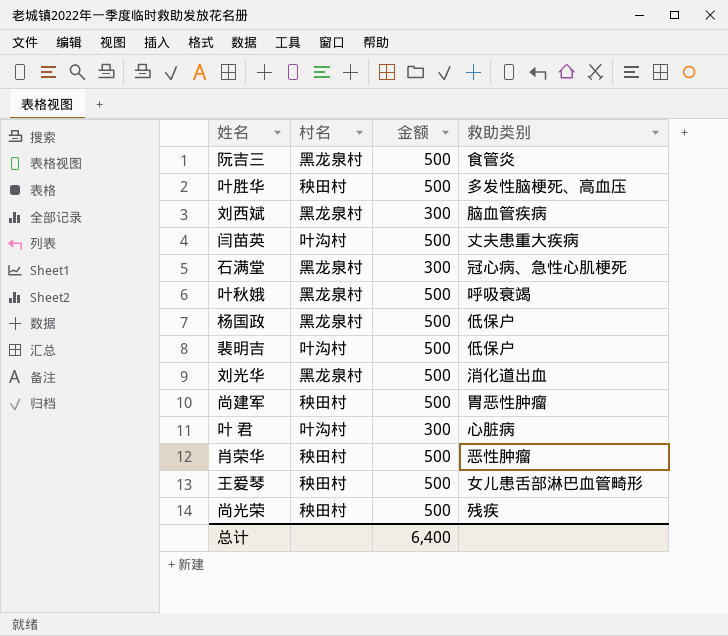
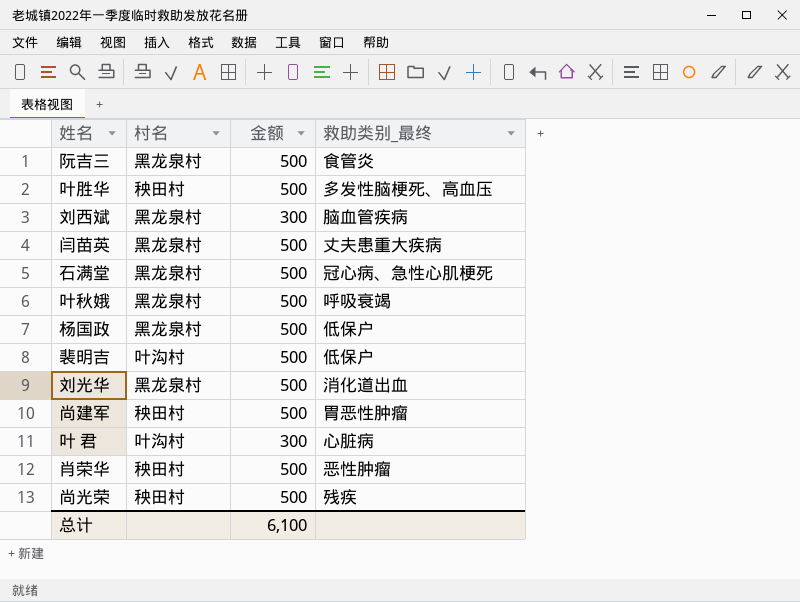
column name: 救助类别 -> 救助类别_最终
row 王爱琴: 秧田村 | 500 | 女儿患舌部淋巴血管畸形 -> none
闫苗英 | 村名: 叶沟村 -> 黑龙泉村
石满堂 | 金额: 300 -> 500
总计 | 金额: 6,400 -> 6,100

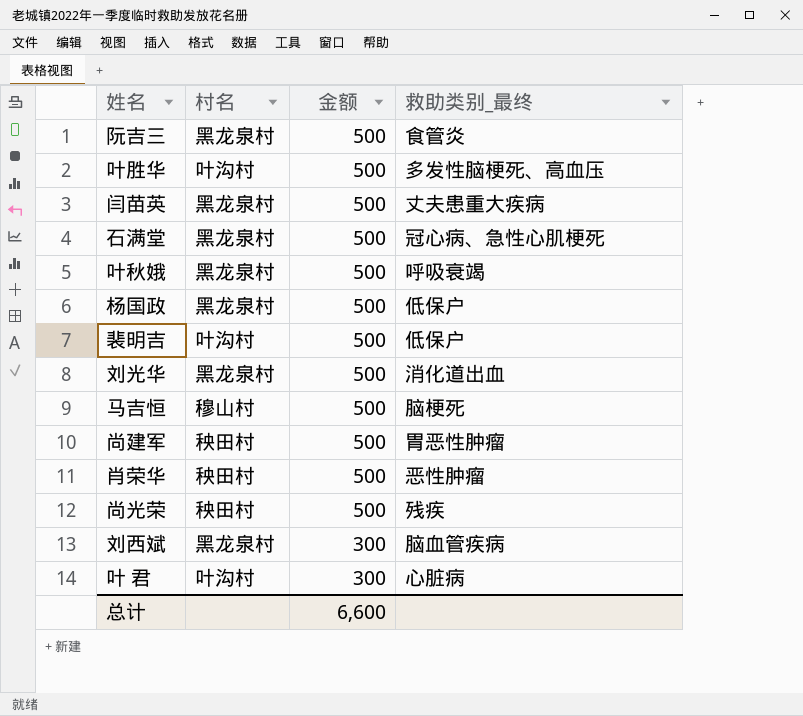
row order: none -> 金额 descending
叶胜华 | 村名: 秧田村 -> 叶沟村
row 马吉恒: none -> 穆山村 | 500 | 脑梗死
总计 | 金额: 6,100 -> 6,600

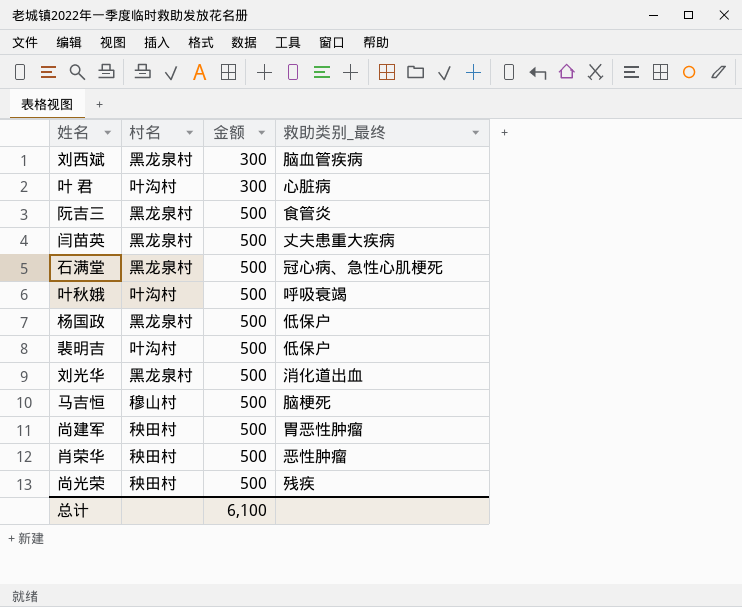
row order: 金额 descending -> 金额 ascending
row 叶胜华: 叶沟村 | 500 | 多发性脑梗死、高血压 -> none
叶秋娥 | 村名: 黑龙泉村 -> 叶沟村
总计 | 金额: 6,600 -> 6,100

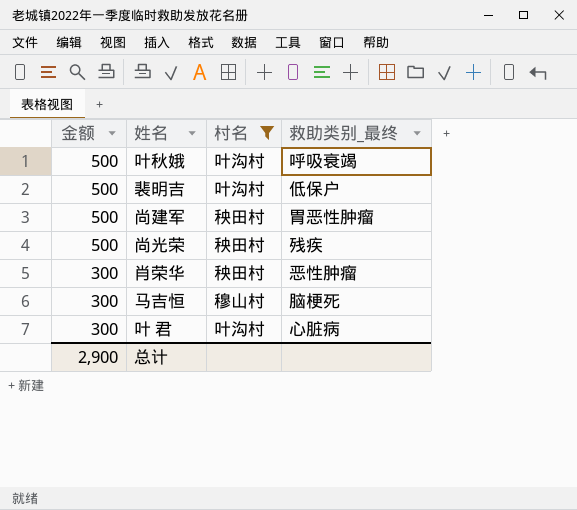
filter: none -> 村名 != 黑龙泉村
row order: 金额 ascending -> 金额 descending
column 金额 | position: 3 -> 1
肖荣华 | 金额: 500 -> 300
马吉恒 | 金额: 500 -> 300
总计 | 金额: 6,100 -> 2,900

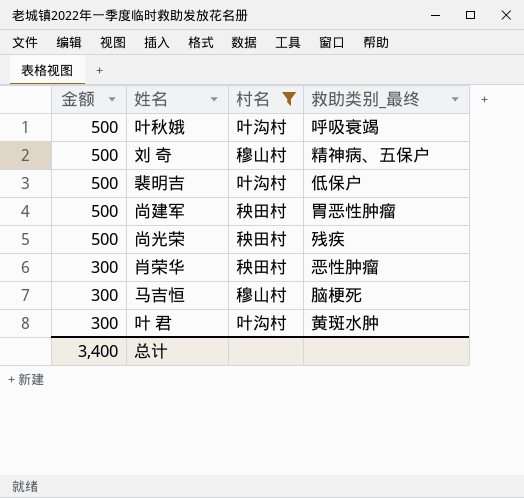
row 刘 奇: none -> 500 | 穆山村 | 精神病、五保户
叶 君 | 救助类别_最终: 心脏病 -> 黄斑水肿
总计 | 金额: 2,900 -> 3,400

